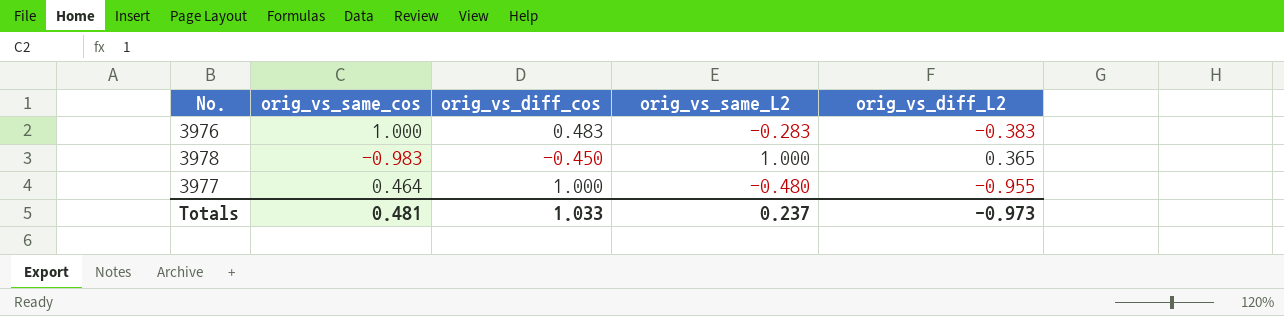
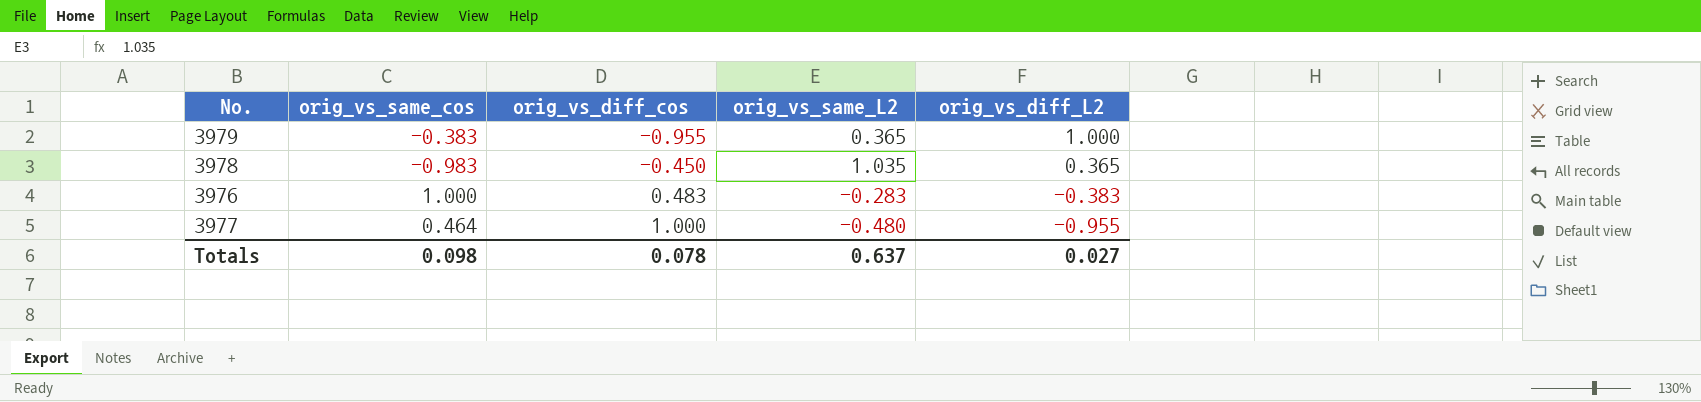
row order: none -> orig_vs_diff_cos ascending
row 3979: none -> -0.383 | -0.955 | 0.365 | 1.000
3978 | orig_vs_same_L2: 1.000 -> 1.035
Totals | orig_vs_same_cos: 0.481 -> 0.098
Totals | orig_vs_diff_cos: 1.033 -> 0.078
Totals | orig_vs_same_L2: 0.237 -> 0.637
Totals | orig_vs_diff_L2: -0.973 -> 0.027

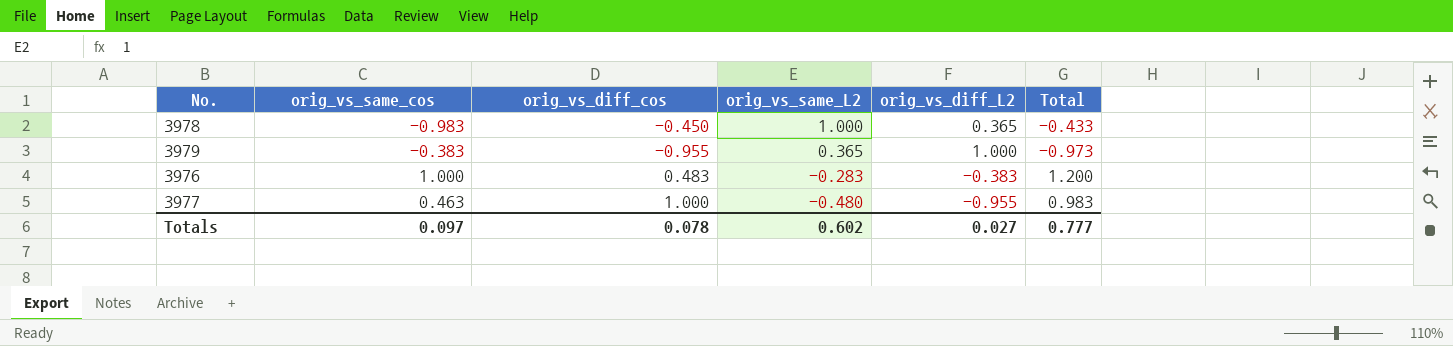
row order: orig_vs_diff_cos ascending -> orig_vs_same_L2 descending
column Total | formula: none -> [orig_vs_same_cos] + [orig_vs_diff_cos] + [orig_vs_same_L2]
3978 | orig_vs_same_L2: 1.035 -> 1.000
3977 | orig_vs_same_cos: 0.464 -> 0.463
Totals | orig_vs_same_cos: 0.098 -> 0.097
Totals | orig_vs_same_L2: 0.637 -> 0.602

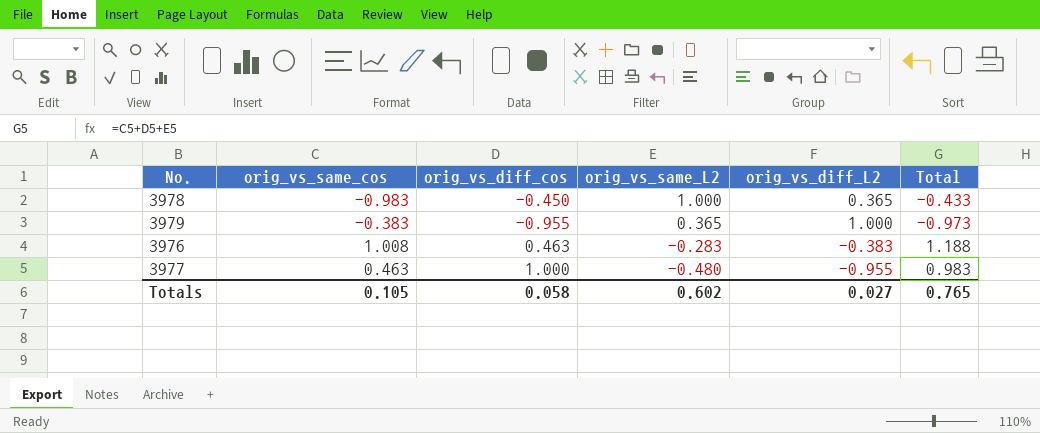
3976 | orig_vs_same_cos: 1.000 -> 1.008
3976 | orig_vs_diff_cos: 0.483 -> 0.463
3976 | Total: 1.200 -> 1.188
Totals | orig_vs_same_cos: 0.097 -> 0.105
Totals | orig_vs_diff_cos: 0.078 -> 0.058
Totals | Total: 0.777 -> 0.765

